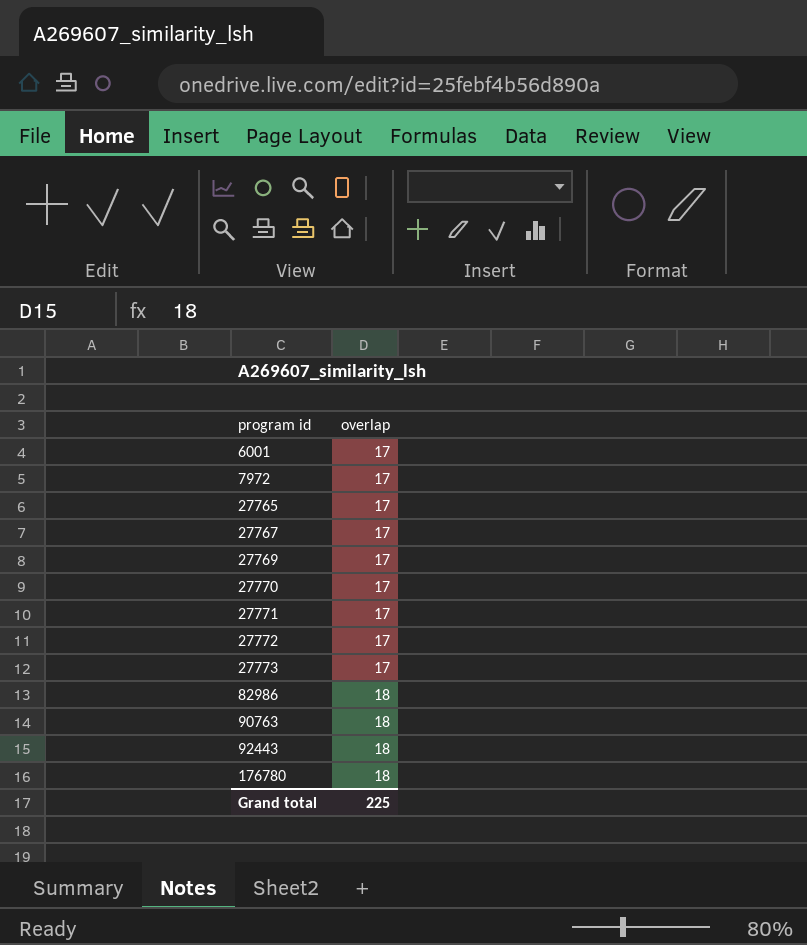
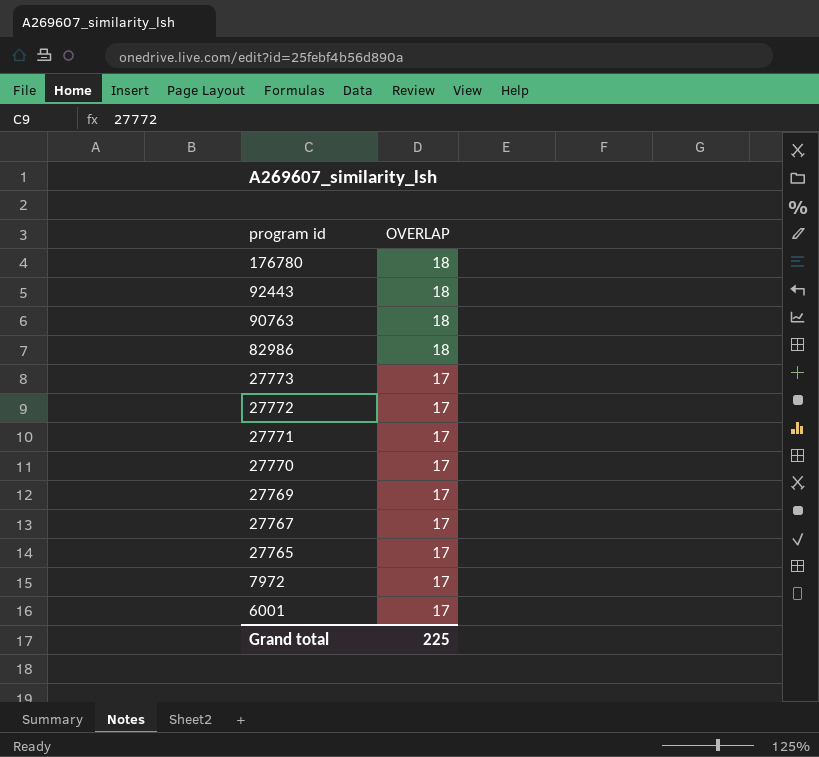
row order: program id ascending -> program id descending
column name: overlap -> OVERLAP

